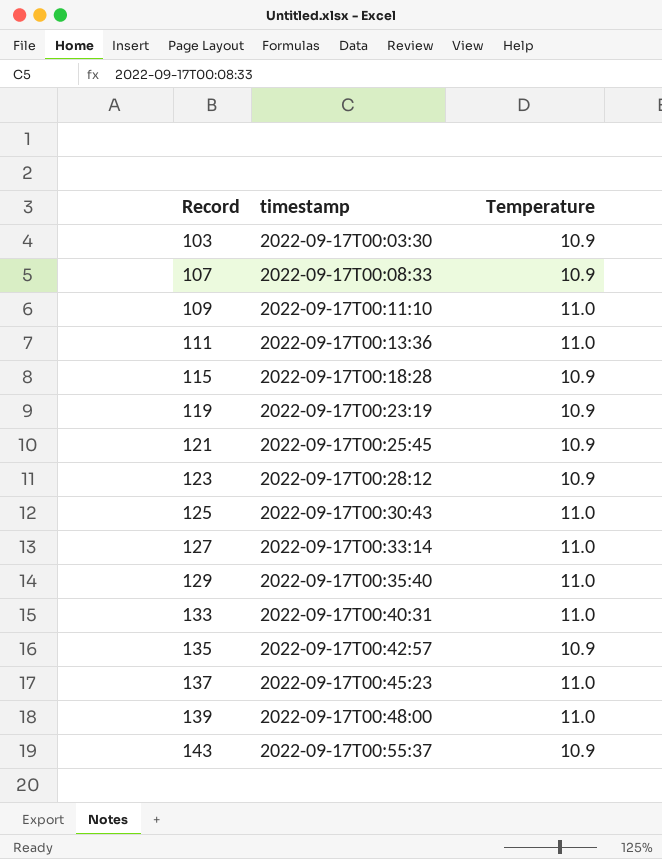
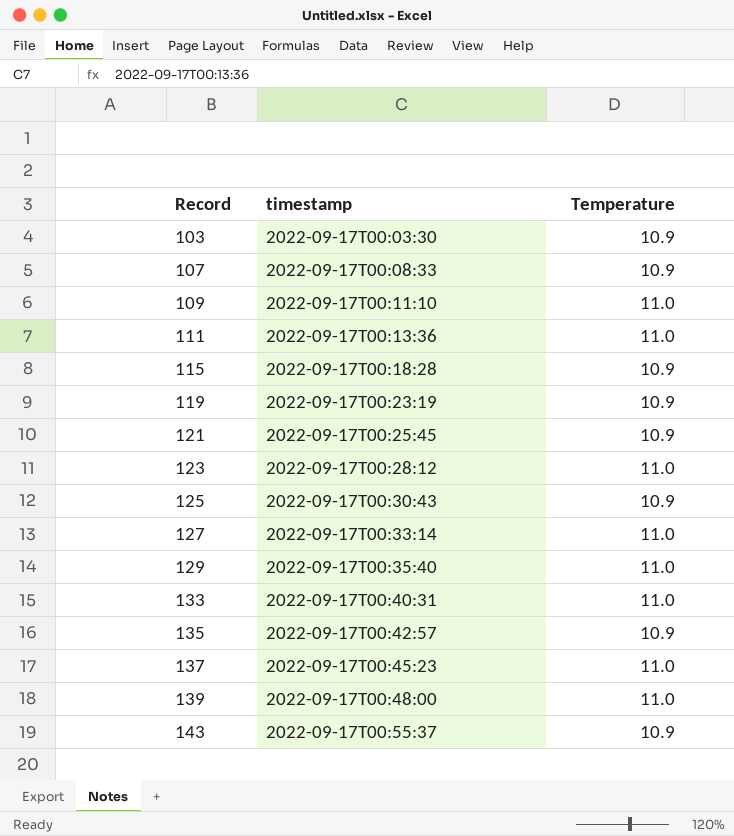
123 | Temperature: 10.9 -> 11.0
125 | Temperature: 11.0 -> 10.9

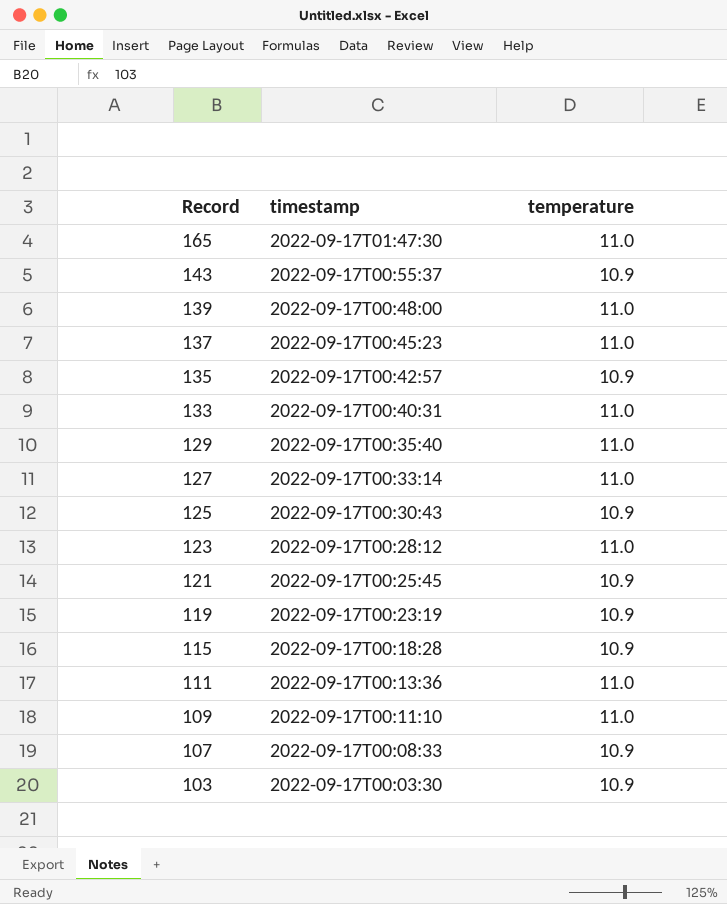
row order: Record ascending -> Record descending
column name: Temperature -> temperature
row 165: none -> 2022-09-17T01:47:30 | 11.0

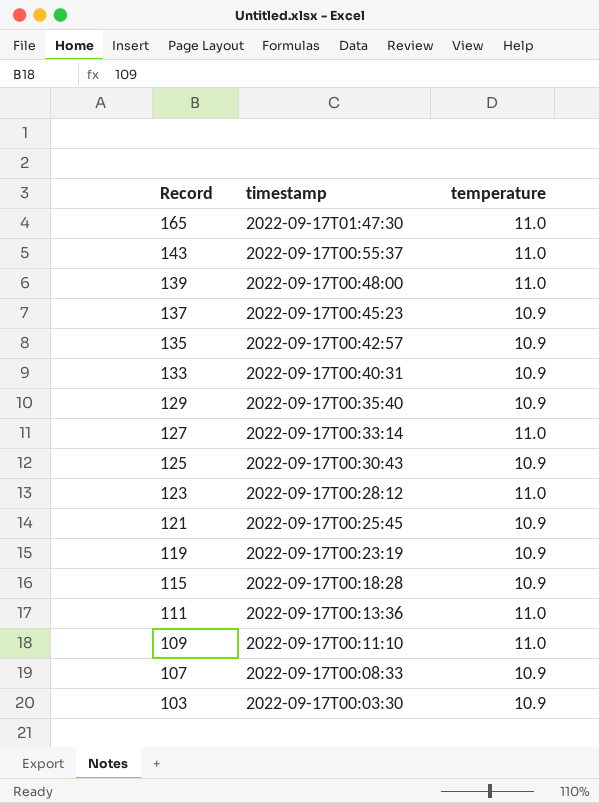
143 | temperature: 10.9 -> 11.0
137 | temperature: 11.0 -> 10.9
133 | temperature: 11.0 -> 10.9
129 | temperature: 11.0 -> 10.9

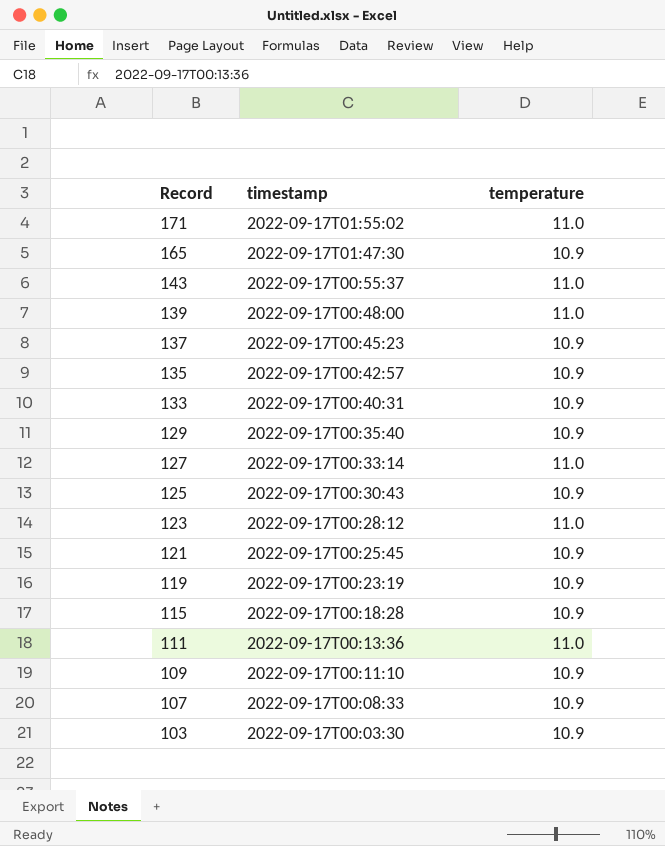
row 171: none -> 2022-09-17T01:55:02 | 11.0
165 | temperature: 11.0 -> 10.9
109 | temperature: 11.0 -> 10.9

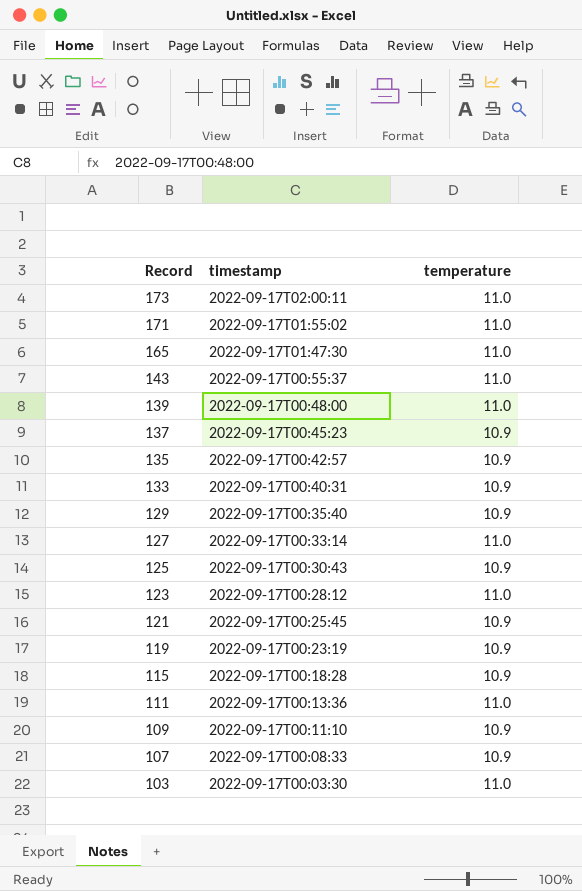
row 173: none -> 2022-09-17T02:00:11 | 11.0
165 | temperature: 10.9 -> 11.0
103 | temperature: 10.9 -> 11.0

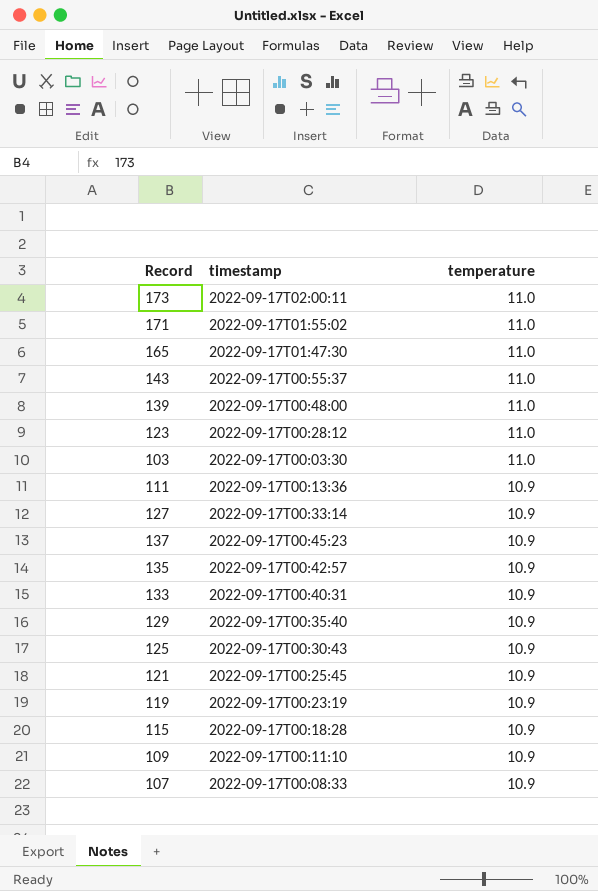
row order: Record descending -> temperature descending
111 | temperature: 11.0 -> 10.9
127 | temperature: 11.0 -> 10.9

